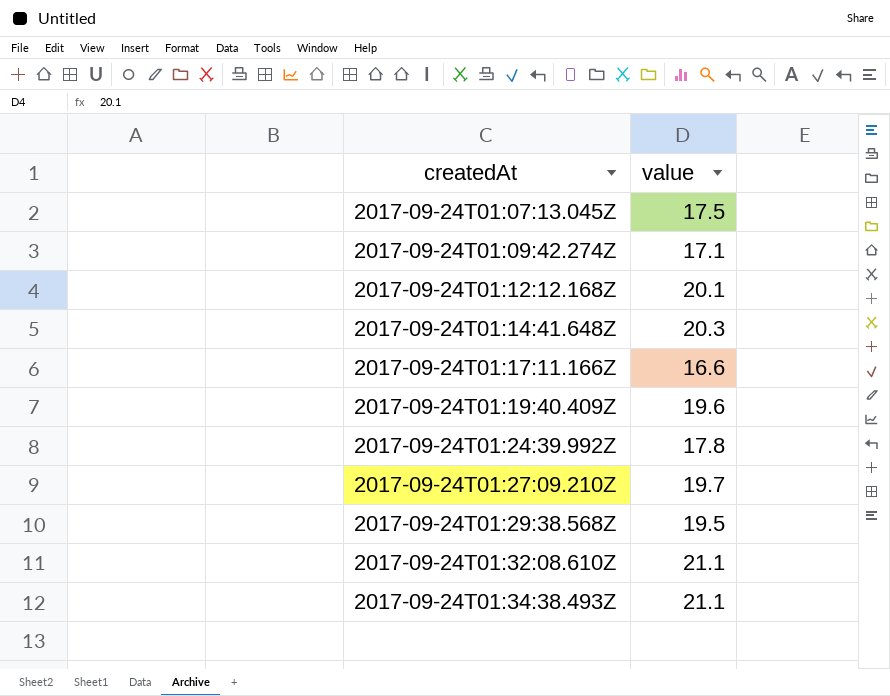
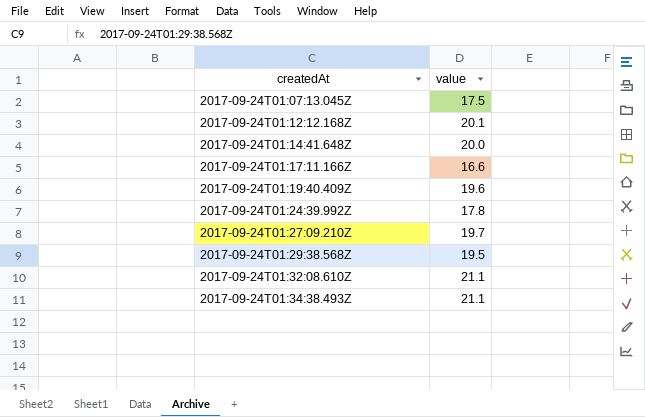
row 2017-09-24T01:09:42.274Z: 17.1 -> none
2017-09-24T01:14:41.648Z | value: 20.3 -> 20.0

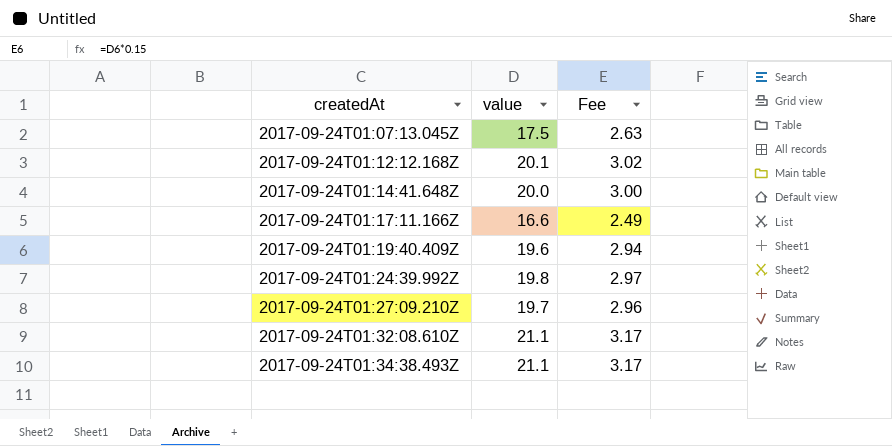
column Fee | formula: none -> [value] * 0.15
row 2017-09-24T01:29:38.568Z: 19.5 -> none
2017-09-24T01:24:39.992Z | value: 17.8 -> 19.8

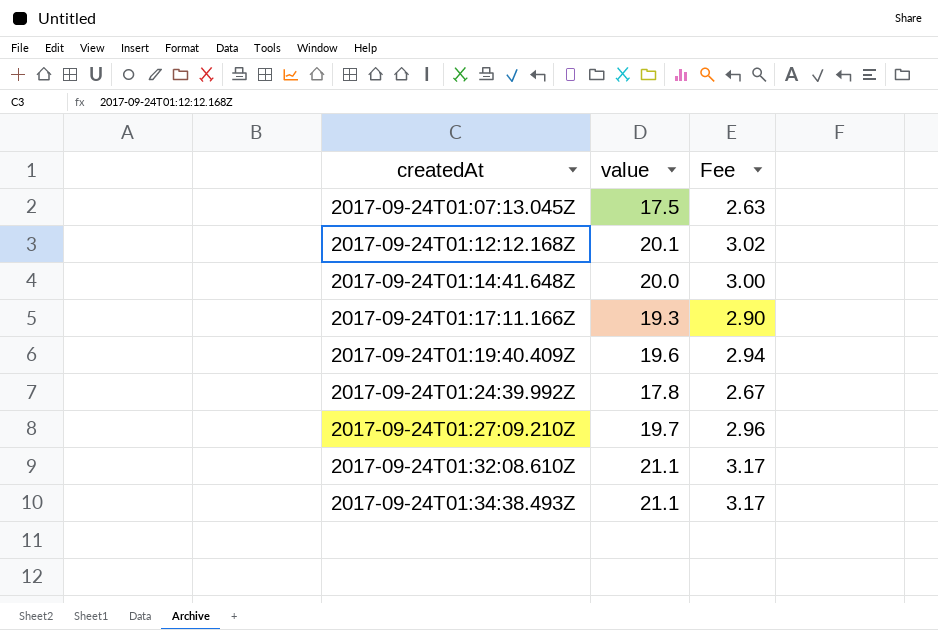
2017-09-24T01:17:11.166Z | value: 16.6 -> 19.3
2017-09-24T01:17:11.166Z | Fee: 2.49 -> 2.90
2017-09-24T01:24:39.992Z | value: 19.8 -> 17.8
2017-09-24T01:24:39.992Z | Fee: 2.97 -> 2.67

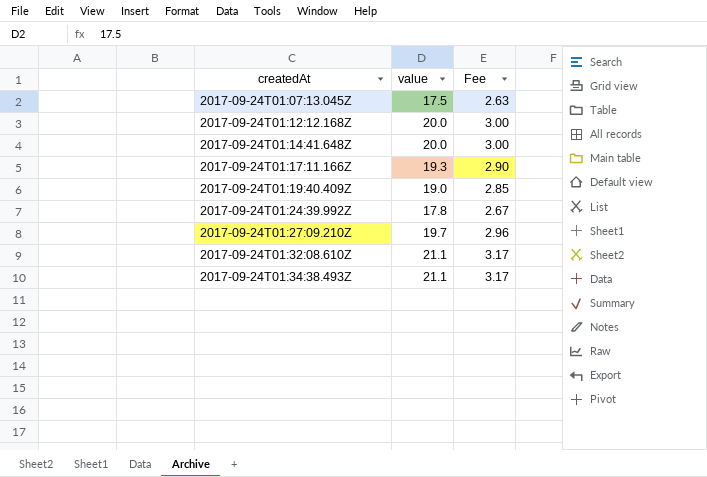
2017-09-24T01:12:12.168Z | value: 20.1 -> 20.0
2017-09-24T01:12:12.168Z | Fee: 3.02 -> 3.00
2017-09-24T01:19:40.409Z | value: 19.6 -> 19.0
2017-09-24T01:19:40.409Z | Fee: 2.94 -> 2.85

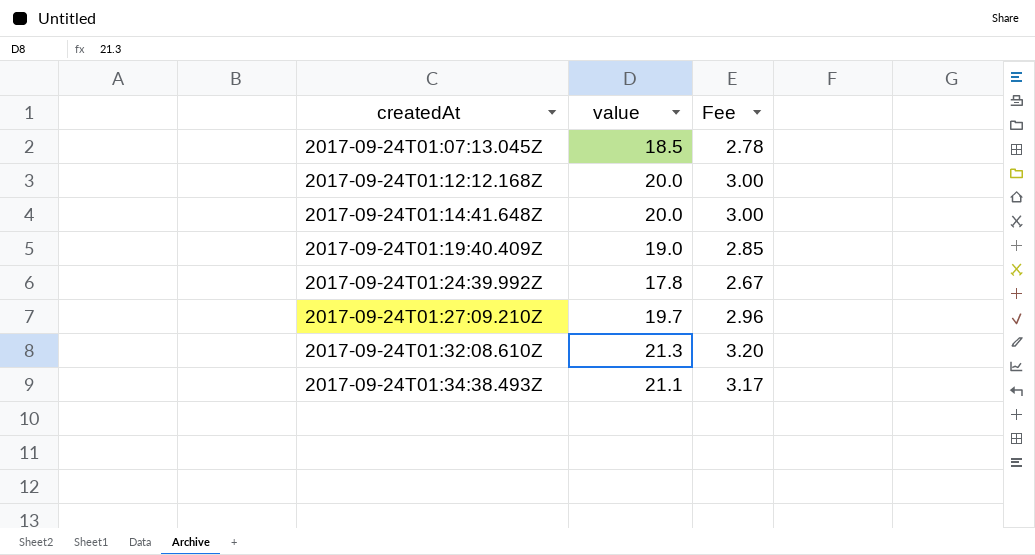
row 2017-09-24T01:17:11.166Z: 19.3 | 2.90 -> none
2017-09-24T01:07:13.045Z | value: 17.5 -> 18.5
2017-09-24T01:07:13.045Z | Fee: 2.63 -> 2.78
2017-09-24T01:32:08.610Z | value: 21.1 -> 21.3
2017-09-24T01:32:08.610Z | Fee: 3.17 -> 3.20

